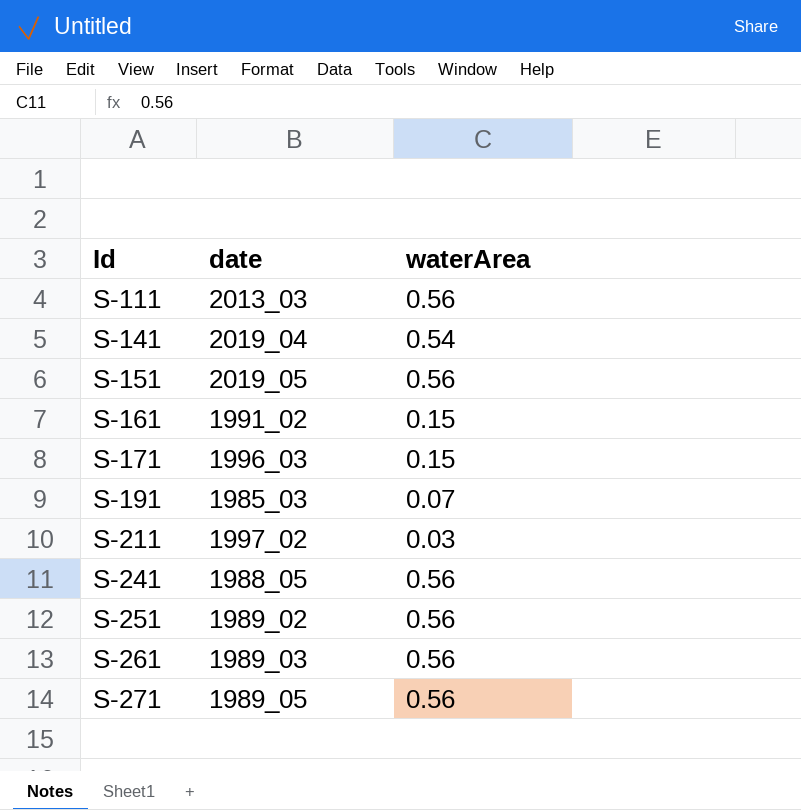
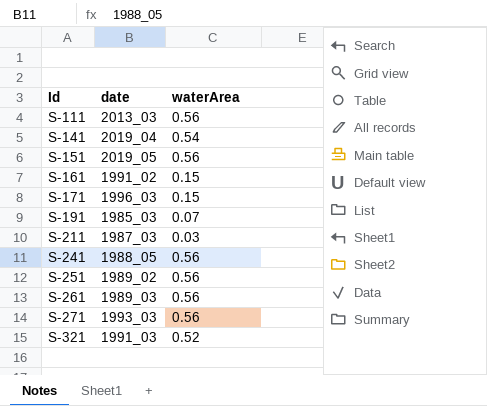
S-211 | date: 1997_02 -> 1987_03
S-271 | date: 1989_05 -> 1993_03
row S-321: none -> 1991_03 | 0.52

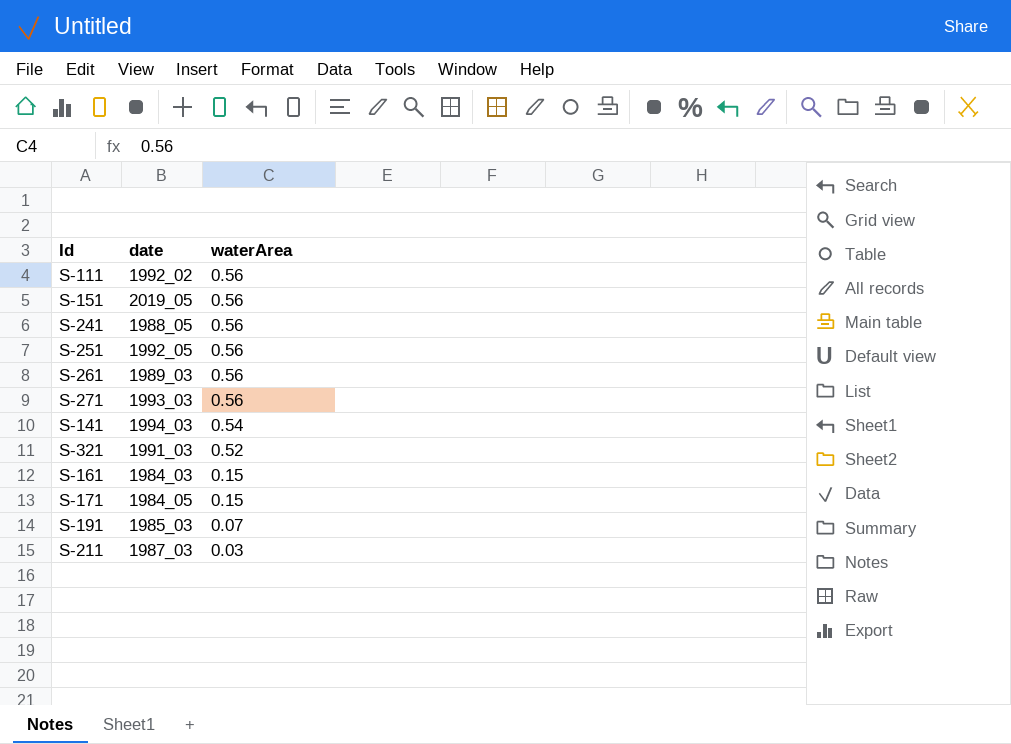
row order: Id ascending -> waterArea descending
S-111 | date: 2013_03 -> 1992_02
S-251 | date: 1989_02 -> 1992_05
S-141 | date: 2019_04 -> 1994_03
S-161 | date: 1991_02 -> 1984_03
S-171 | date: 1996_03 -> 1984_05

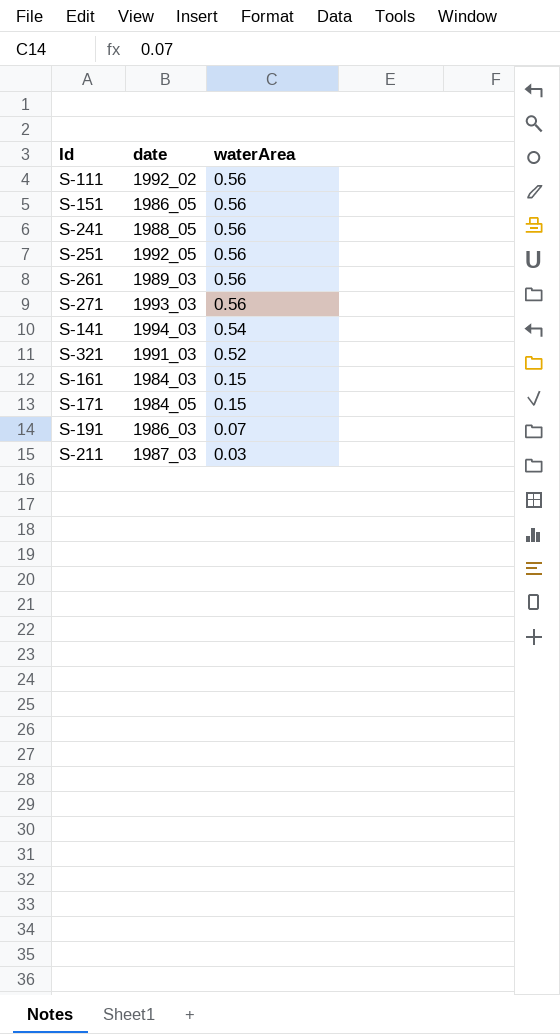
S-151 | date: 2019_05 -> 1986_05
S-191 | date: 1985_03 -> 1986_03

